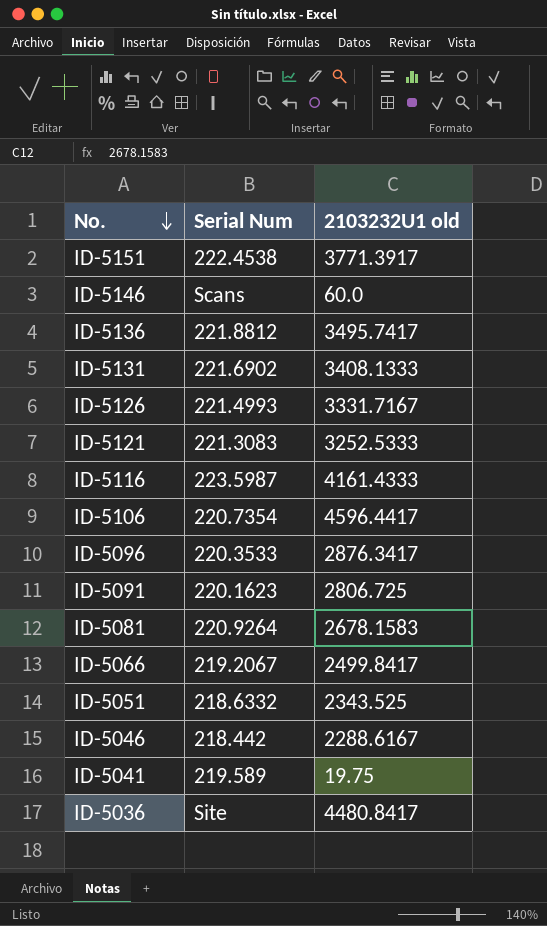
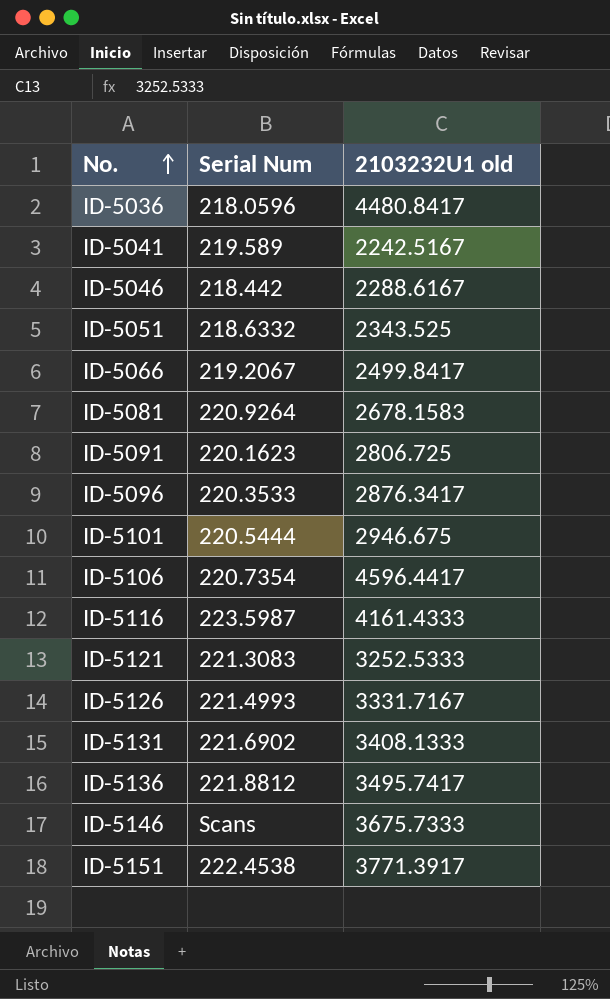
row order: No. descending -> No. ascending
ID-5036 | Serial Num: Site -> 218.0596
ID-5041 | 2103232U1 old: 19.75 -> 2242.5167
row ID-5101: none -> 220.5444 | 2946.675
ID-5146 | 2103232U1 old: 60.0 -> 3675.7333

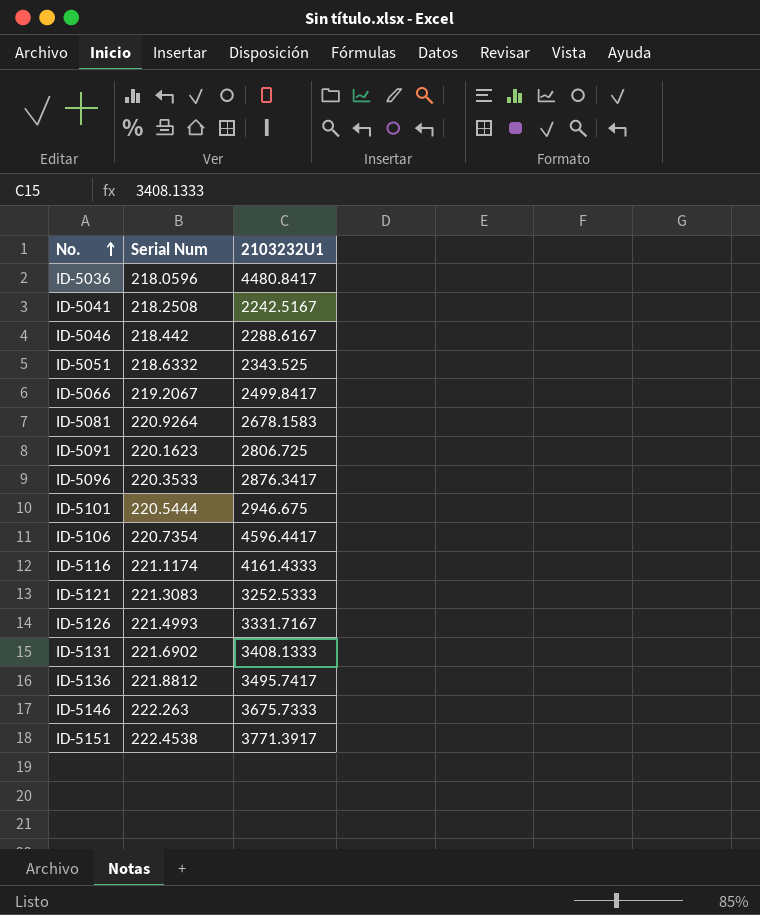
column name: 2103232U1 old -> 2103232U1
ID-5041 | Serial Num: 219.589 -> 218.2508
ID-5116 | Serial Num: 223.5987 -> 221.1174
ID-5146 | Serial Num: Scans -> 222.263

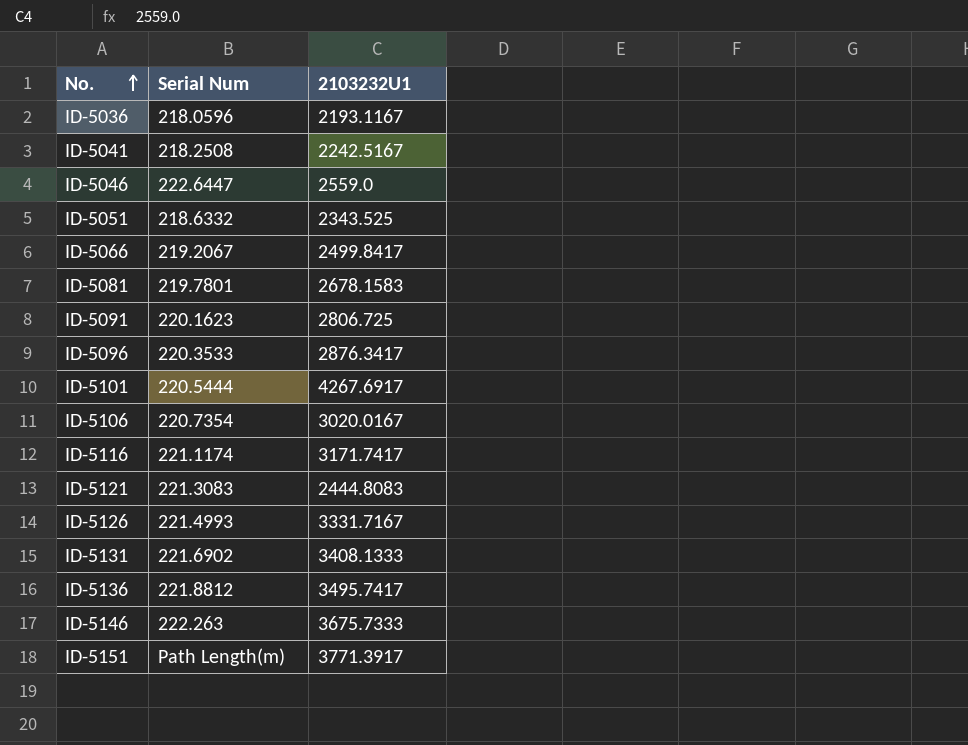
ID-5036 | 2103232U1: 4480.8417 -> 2193.1167
ID-5046 | Serial Num: 218.442 -> 222.6447
ID-5046 | 2103232U1: 2288.6167 -> 2559.0
ID-5081 | Serial Num: 220.9264 -> 219.7801
ID-5101 | 2103232U1: 2946.675 -> 4267.6917
ID-5106 | 2103232U1: 4596.4417 -> 3020.0167
ID-5116 | 2103232U1: 4161.4333 -> 3171.7417
ID-5121 | 2103232U1: 3252.5333 -> 2444.8083
ID-5151 | Serial Num: 222.4538 -> Path Length(m)

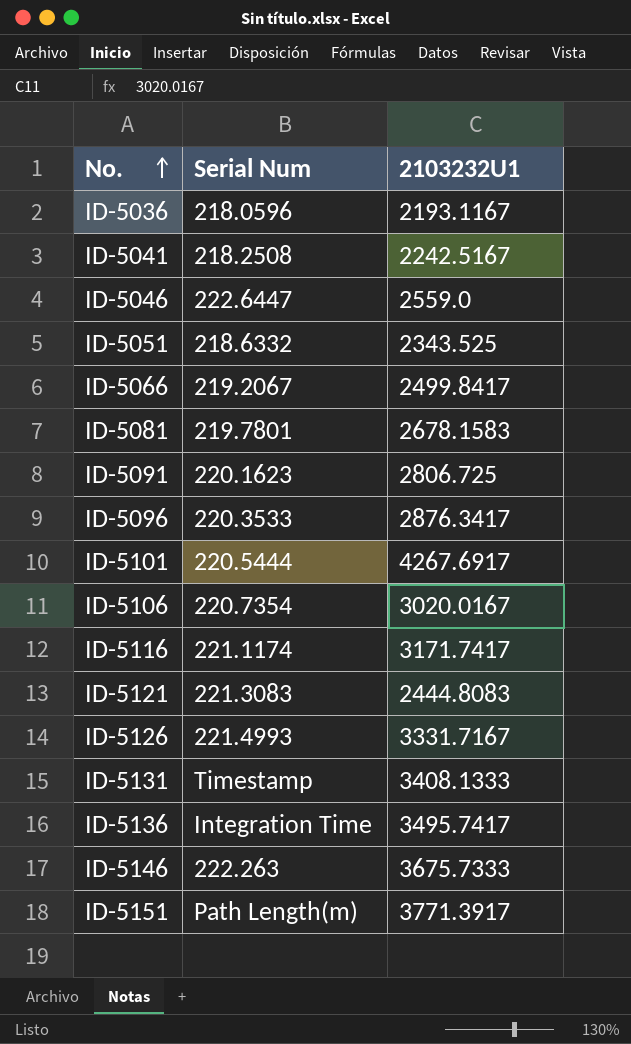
ID-5131 | Serial Num: 221.6902 -> Timestamp
ID-5136 | Serial Num: 221.8812 -> Integration Time

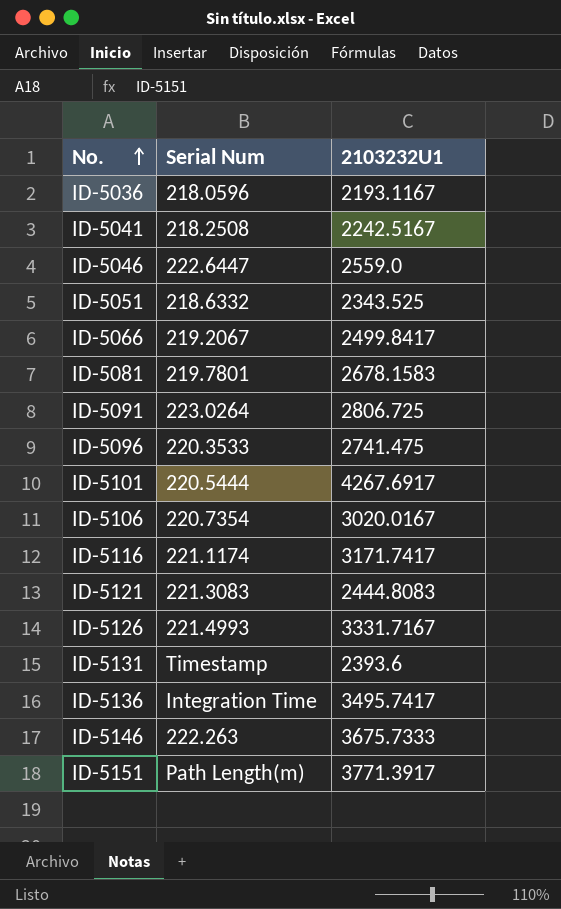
ID-5091 | Serial Num: 220.1623 -> 223.0264
ID-5096 | 2103232U1: 2876.3417 -> 2741.475
ID-5131 | 2103232U1: 3408.1333 -> 2393.6

